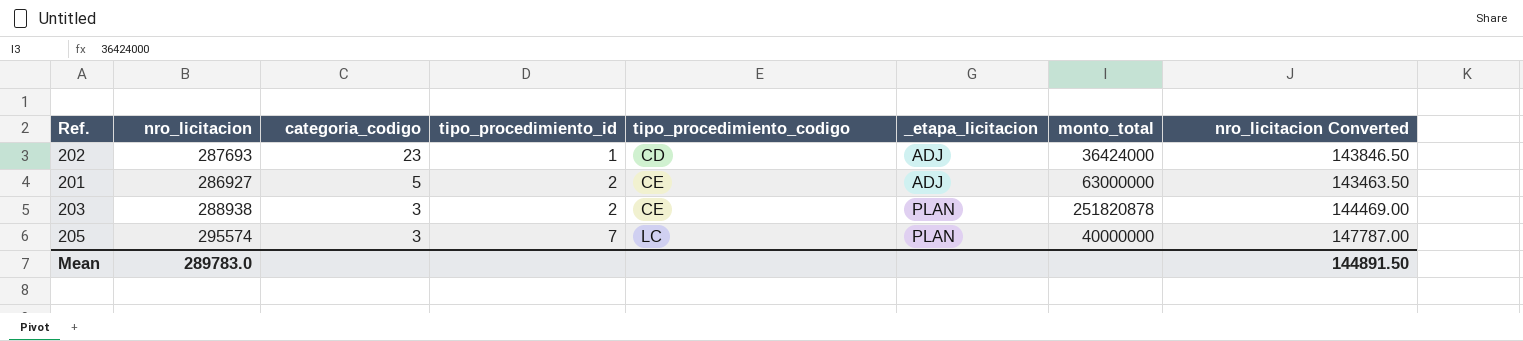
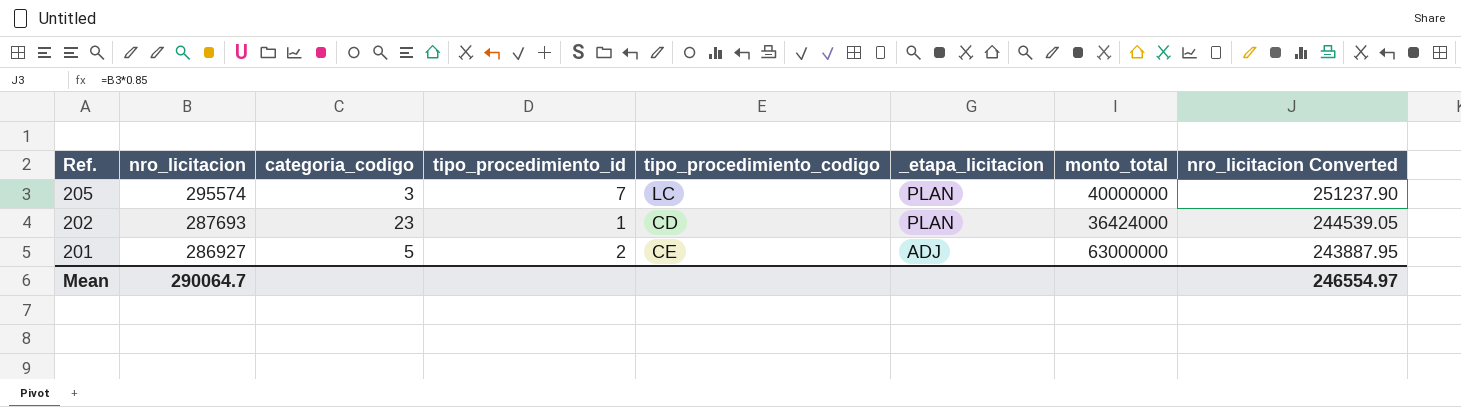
row order: categoria_codigo descending -> Ref. descending
column nro_licitacion Converted | formula: [nro_licitacion] * 0.5 -> [nro_licitacion] * 0.85
row 203: 288938 | 3 | 2 | CE | PLAN | 251820878 | 144469.00 -> none
202 | _etapa_licitacion: ADJ -> PLAN
Mean | nro_licitacion: 289783.0 -> 290064.7
Mean | nro_licitacion Converted: 144891.50 -> 246554.97

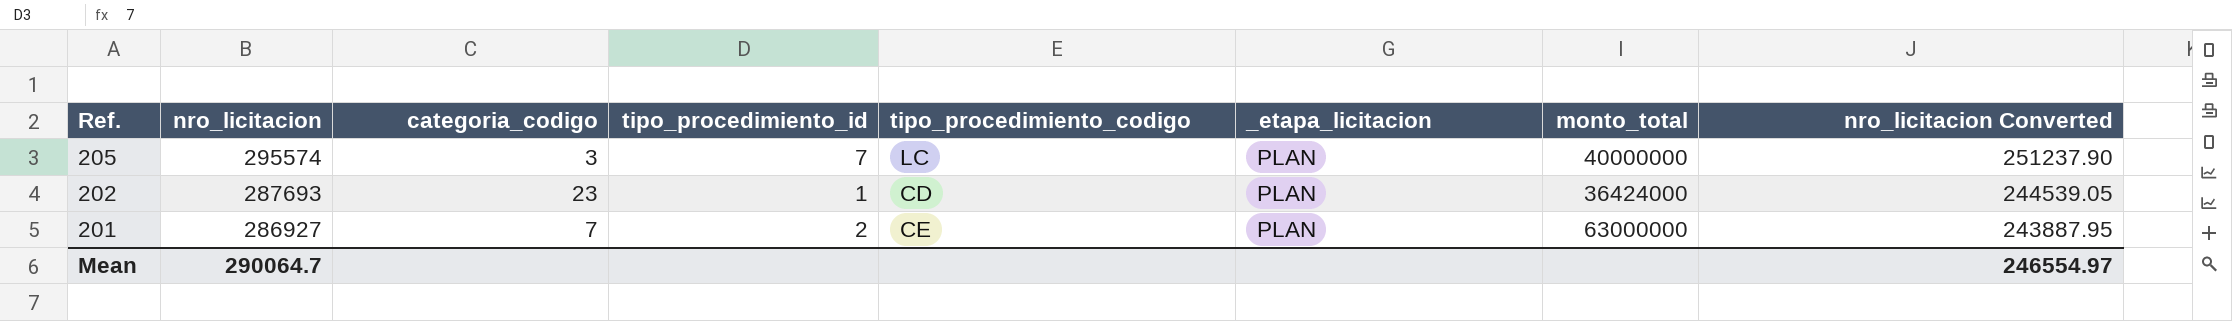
201 | categoria_codigo: 5 -> 7
201 | _etapa_licitacion: ADJ -> PLAN

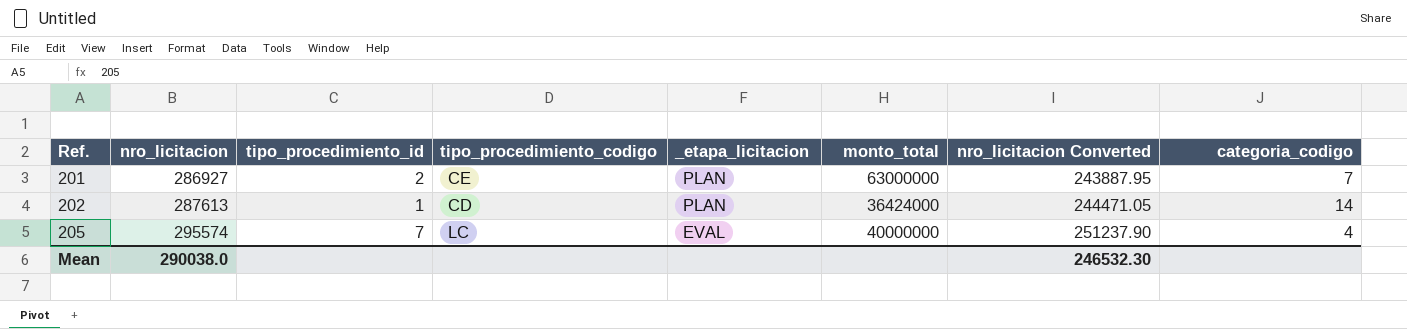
row order: Ref. descending -> Ref. ascending
column categoria_codigo | position: 3 -> 8
202 | nro_licitacion: 287693 -> 287613
202 | nro_licitacion Converted: 244539.05 -> 244471.05
202 | categoria_codigo: 23 -> 14
205 | _etapa_licitacion: PLAN -> EVAL
205 | categoria_codigo: 3 -> 4
Mean | nro_licitacion: 290064.7 -> 290038.0
Mean | nro_licitacion Converted: 246554.97 -> 246532.30

